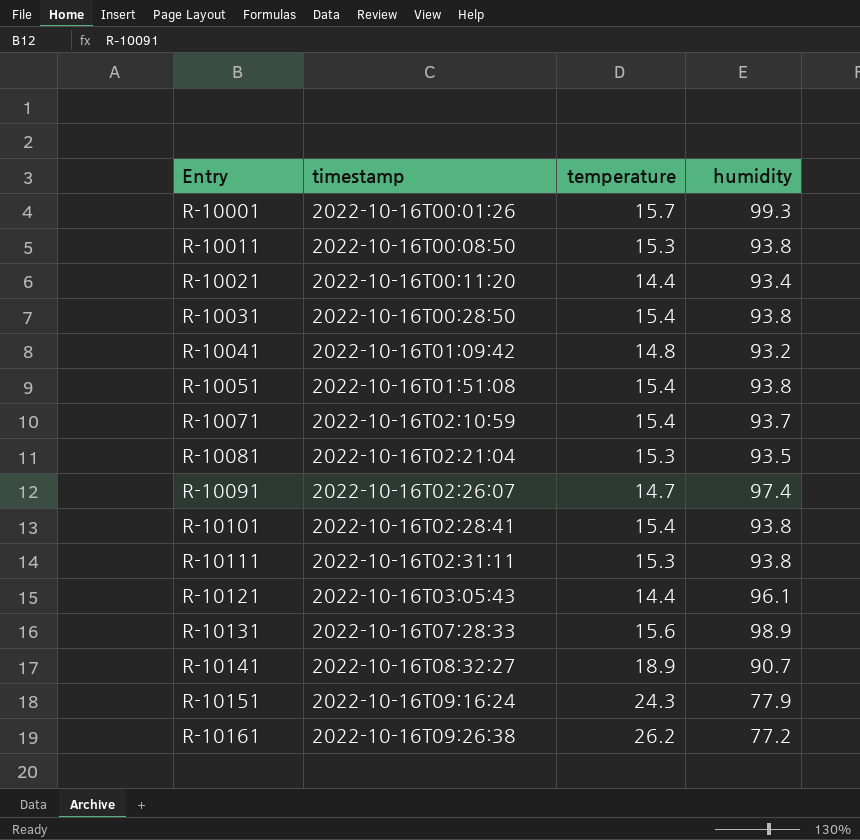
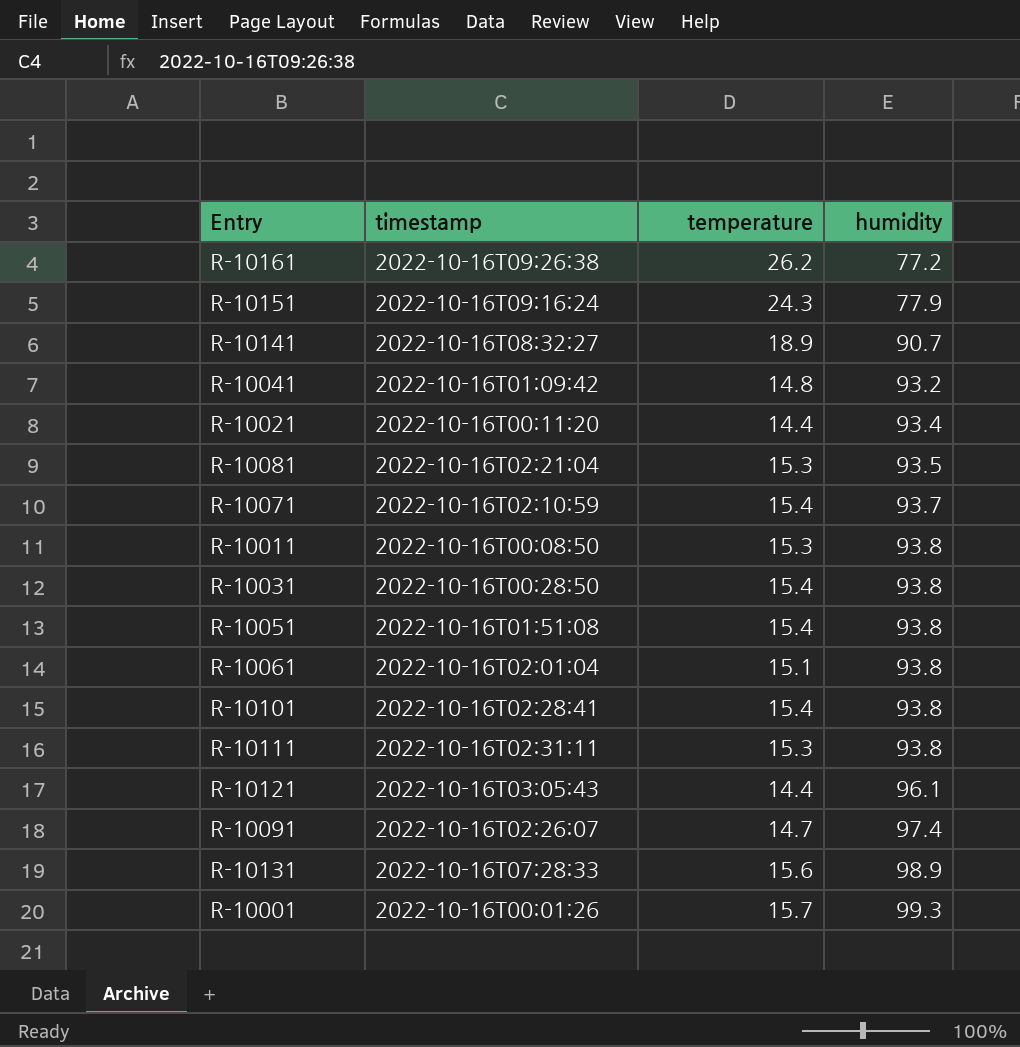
row order: Entry ascending -> humidity ascending
row R-10061: none -> 2022-10-16T02:01:04 | 15.1 | 93.8

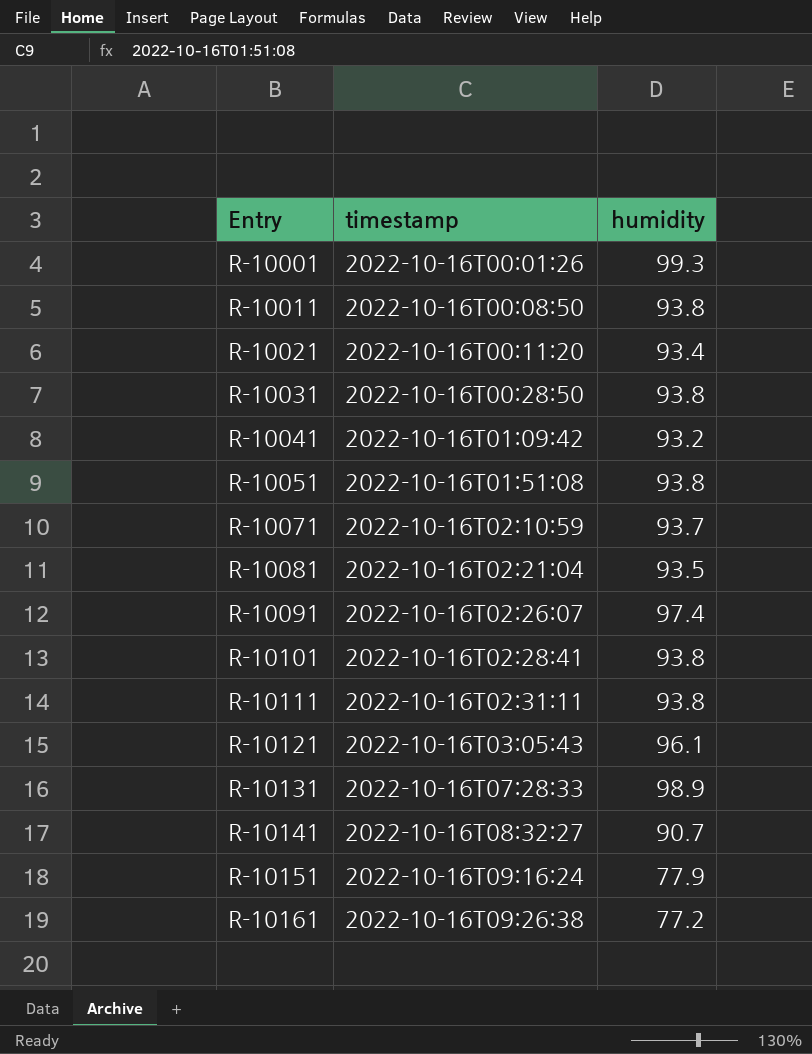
row order: humidity ascending -> Entry ascending
column temperature | position: 3 -> none
row R-10061: 2022-10-16T02:01:04 | 15.1 | 93.8 -> none

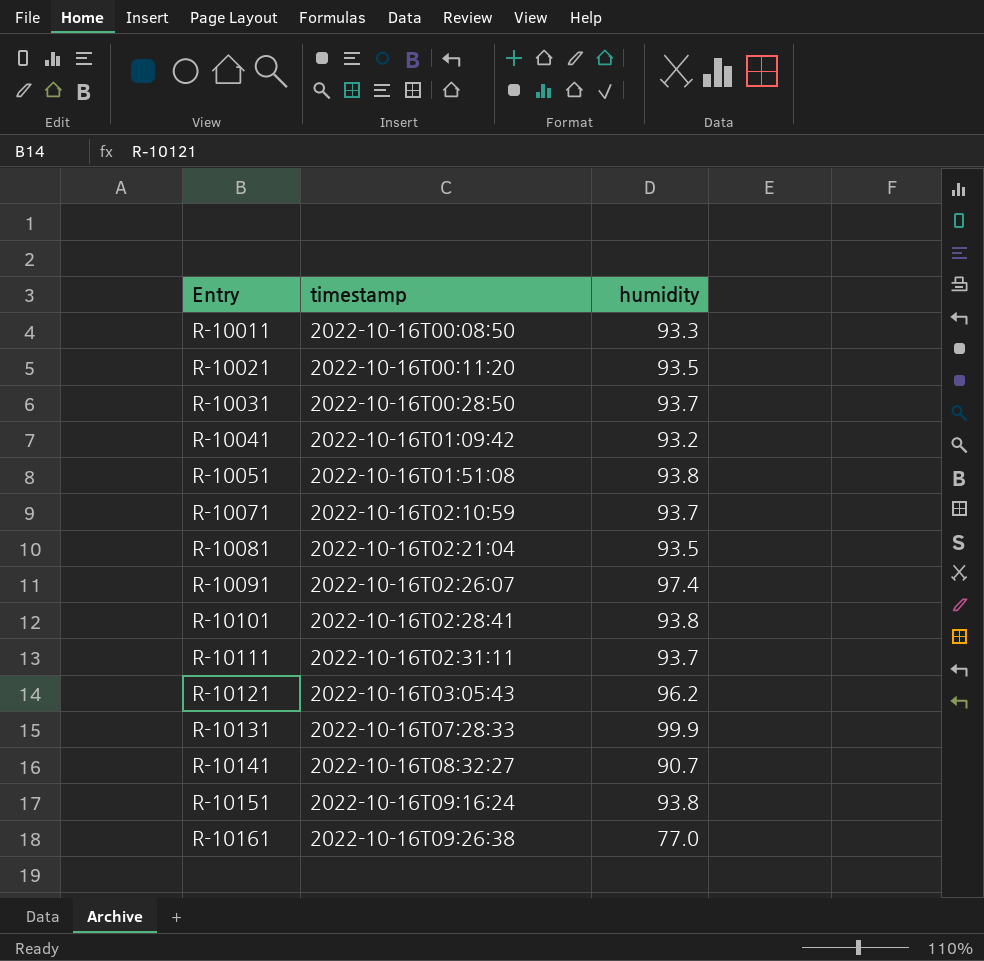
row R-10001: 2022-10-16T00:01:26 | 99.3 -> none
R-10011 | humidity: 93.8 -> 93.3
R-10021 | humidity: 93.4 -> 93.5
R-10031 | humidity: 93.8 -> 93.7
R-10111 | humidity: 93.8 -> 93.7
R-10121 | humidity: 96.1 -> 96.2
R-10131 | humidity: 98.9 -> 99.9
R-10151 | humidity: 77.9 -> 93.8
R-10161 | humidity: 77.2 -> 77.0

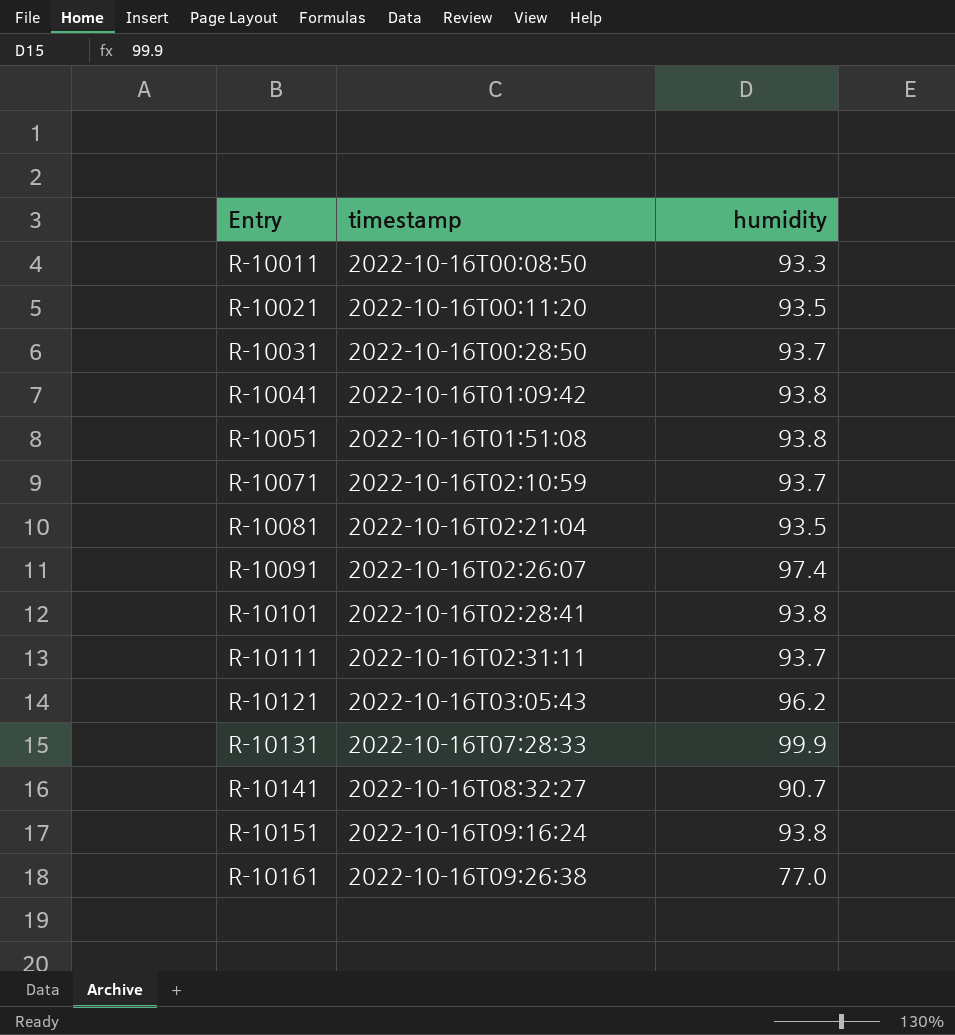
R-10041 | humidity: 93.2 -> 93.8

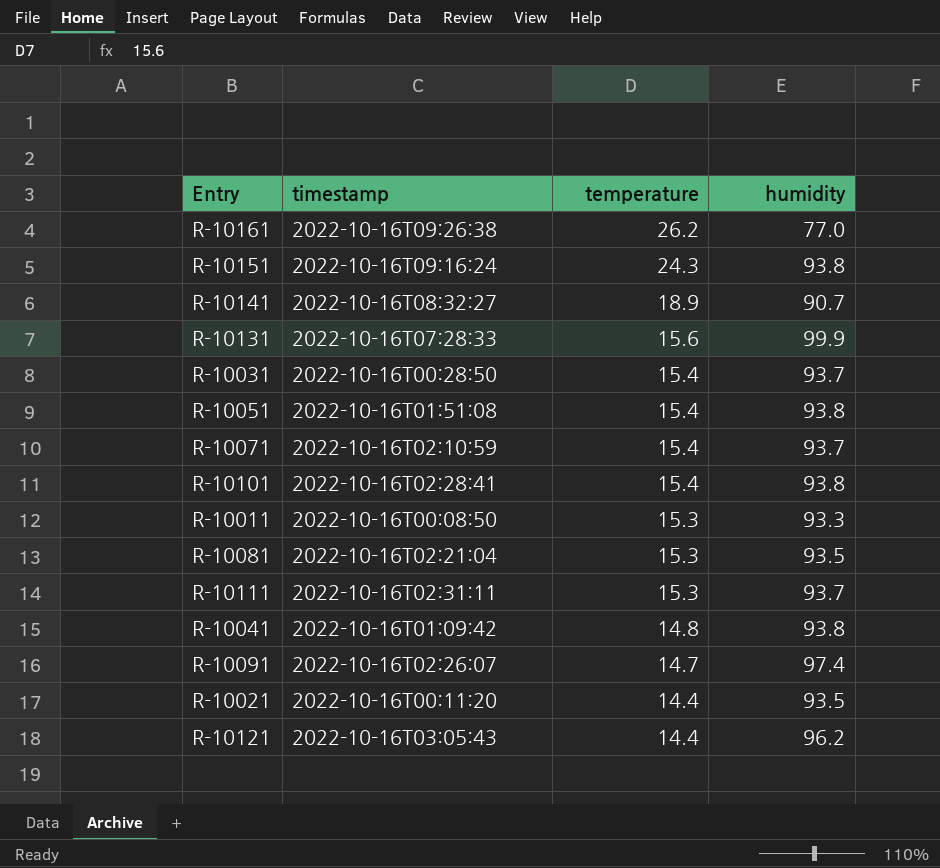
row order: Entry ascending -> temperature descending
column temperature | position: none -> 3

